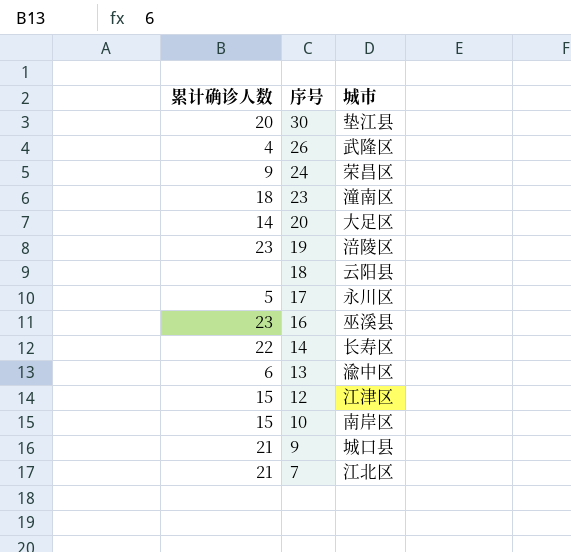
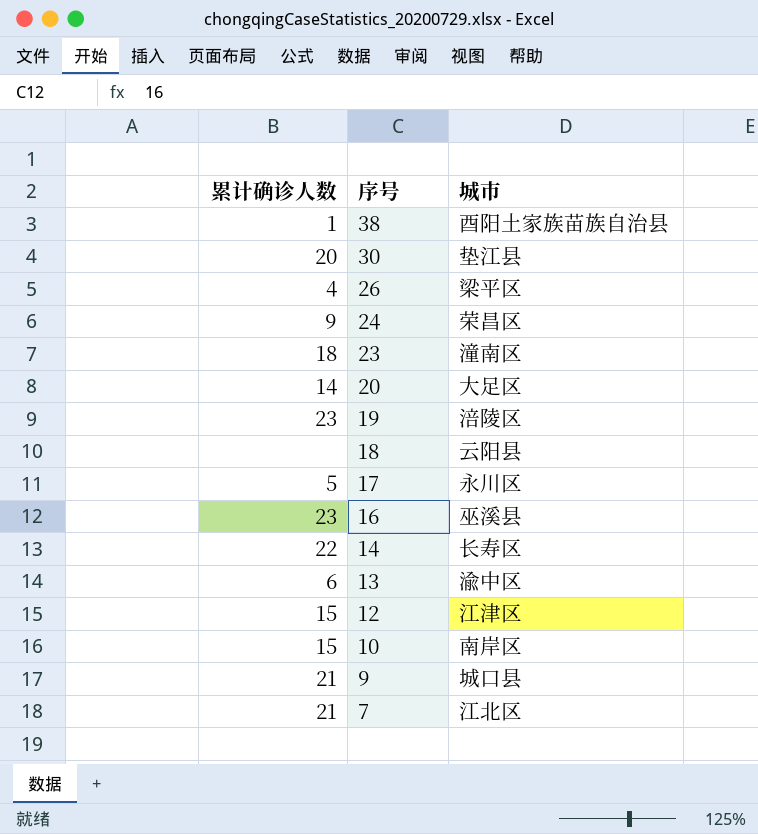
row 38: none -> 1 | 酉阳土家族苗族自治县
26 | 城市: 武隆区 -> 梁平区

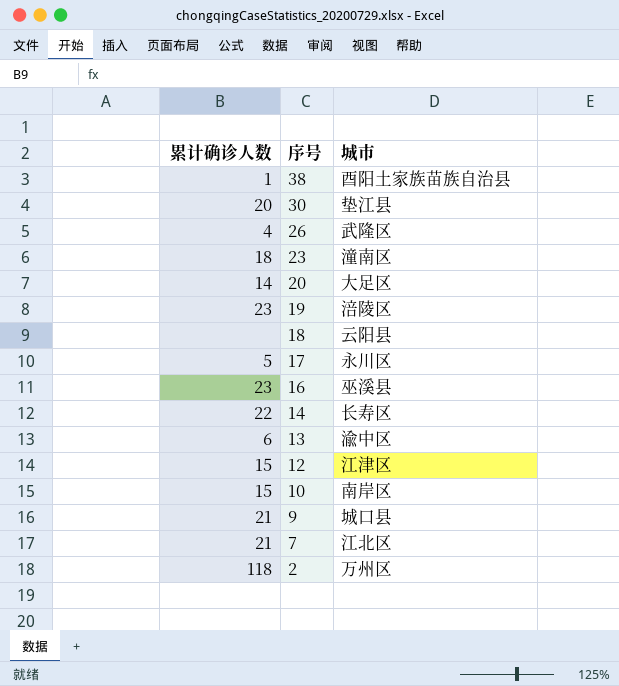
row 24: 9 | 荣昌区 -> none
26 | 城市: 梁平区 -> 武隆区
row 2: none -> 118 | 万州区

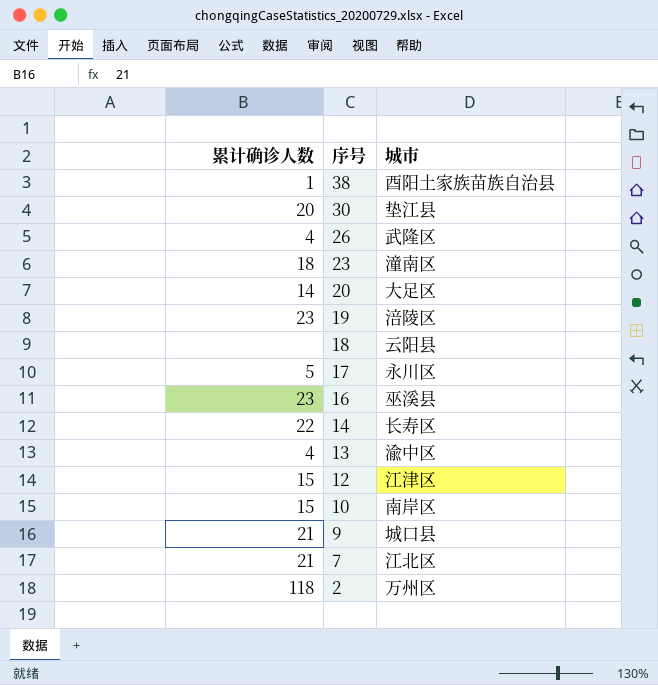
13 | 累计确诊人数: 6 -> 4

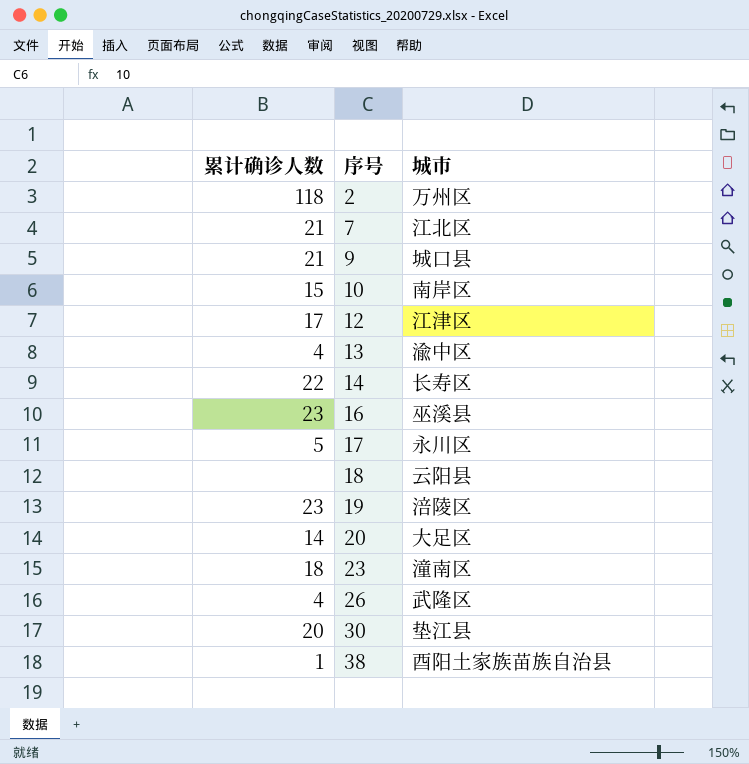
row order: 序号 descending -> 序号 ascending
12 | 累计确诊人数: 15 -> 17

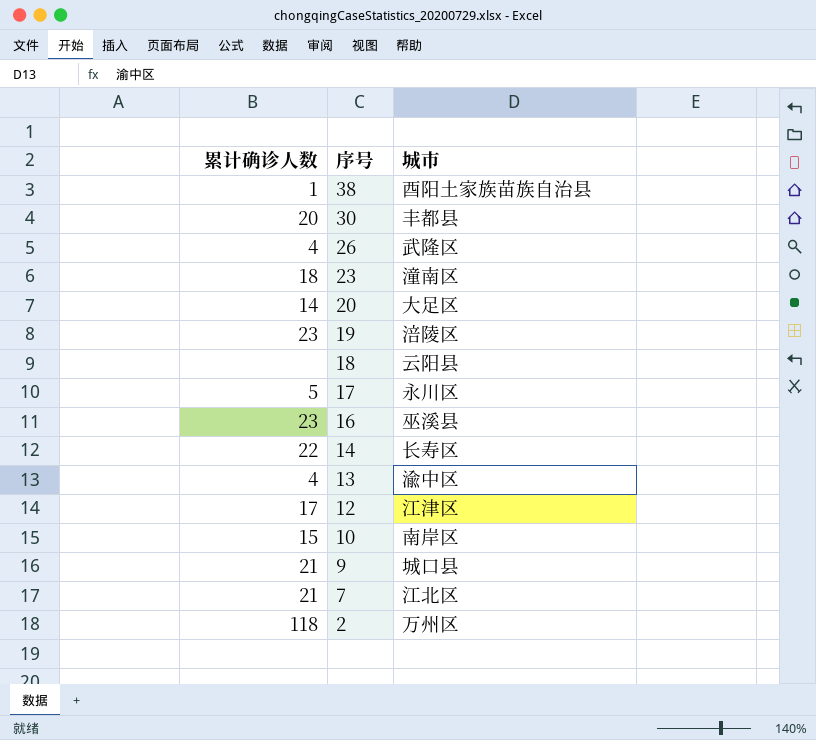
row order: 序号 ascending -> 序号 descending
30 | 城市: 垫江县 -> 丰都县

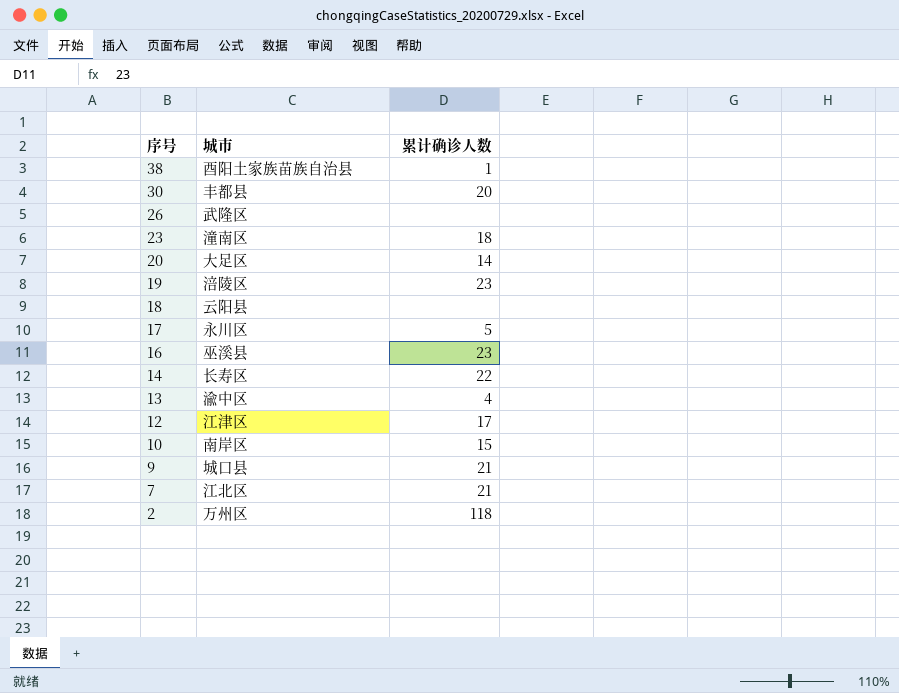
column 累计确诊人数 | position: 1 -> 3
26 | 累计确诊人数: 4 -> none

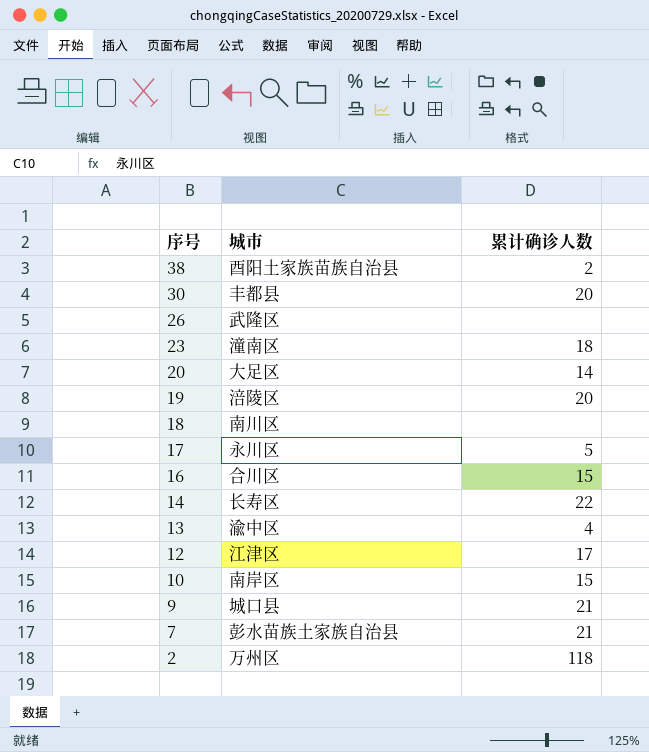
38 | 累计确诊人数: 1 -> 2
19 | 累计确诊人数: 23 -> 20
18 | 城市: 云阳县 -> 南川区
16 | 城市: 巫溪县 -> 合川区
16 | 累计确诊人数: 23 -> 15
7 | 城市: 江北区 -> 彭水苗族土家族自治县

